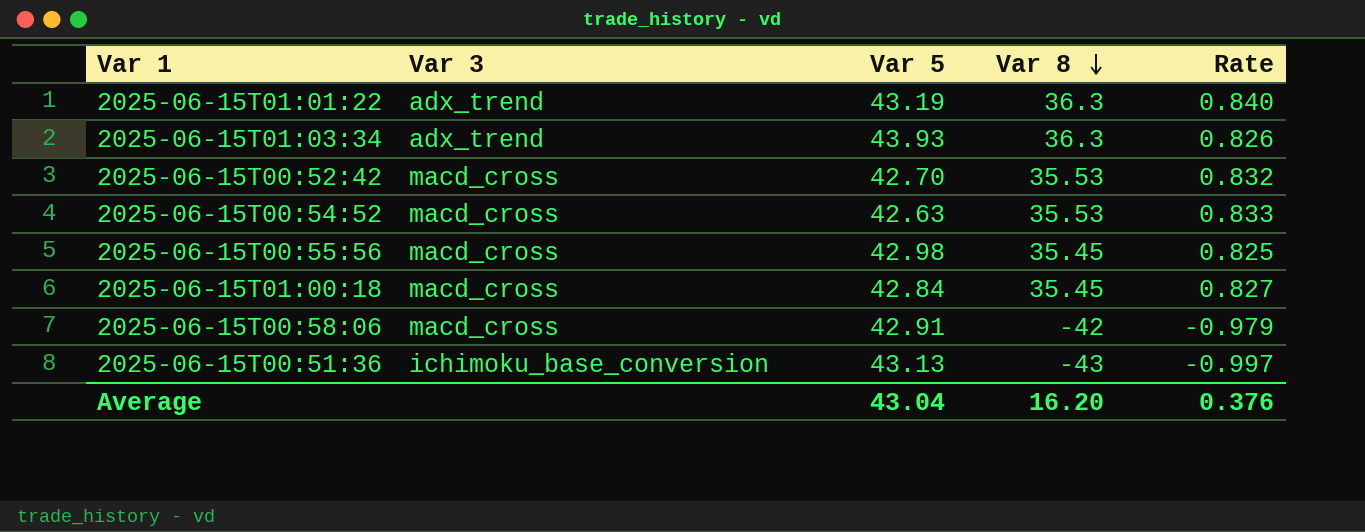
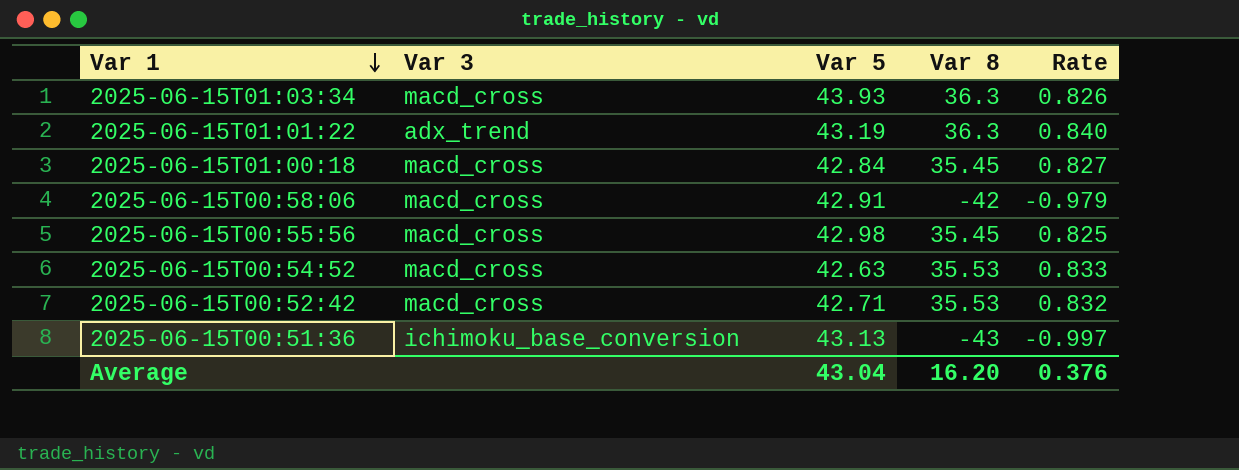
row order: Var 8 descending -> Var 1 descending
2025-06-15T01:03:34 | Var 3: adx_trend -> macd_cross
2025-06-15T00:52:42 | Var 5: 42.70 -> 42.71

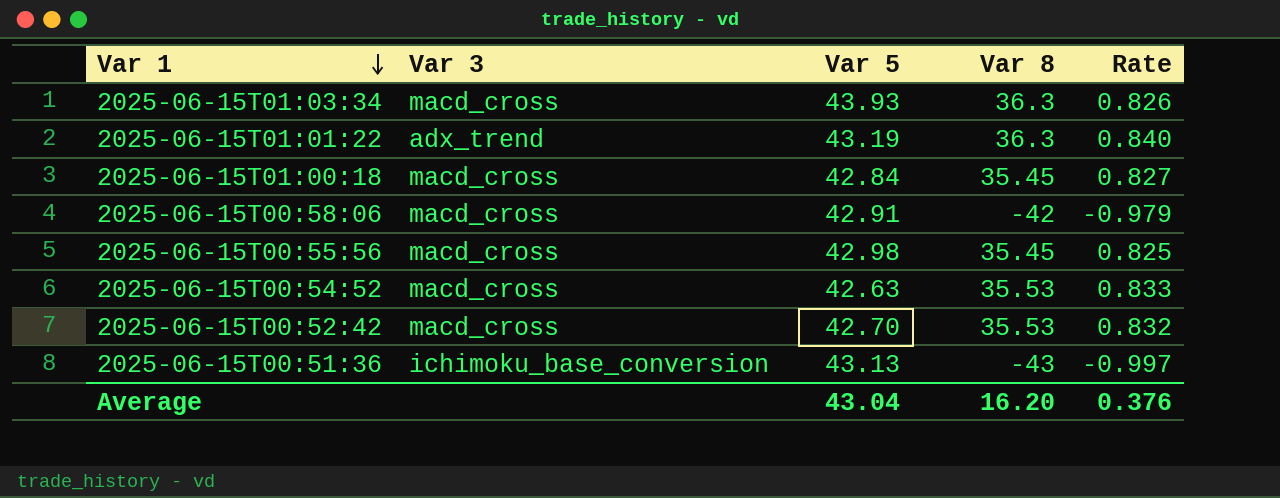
2025-06-15T00:52:42 | Var 5: 42.71 -> 42.70

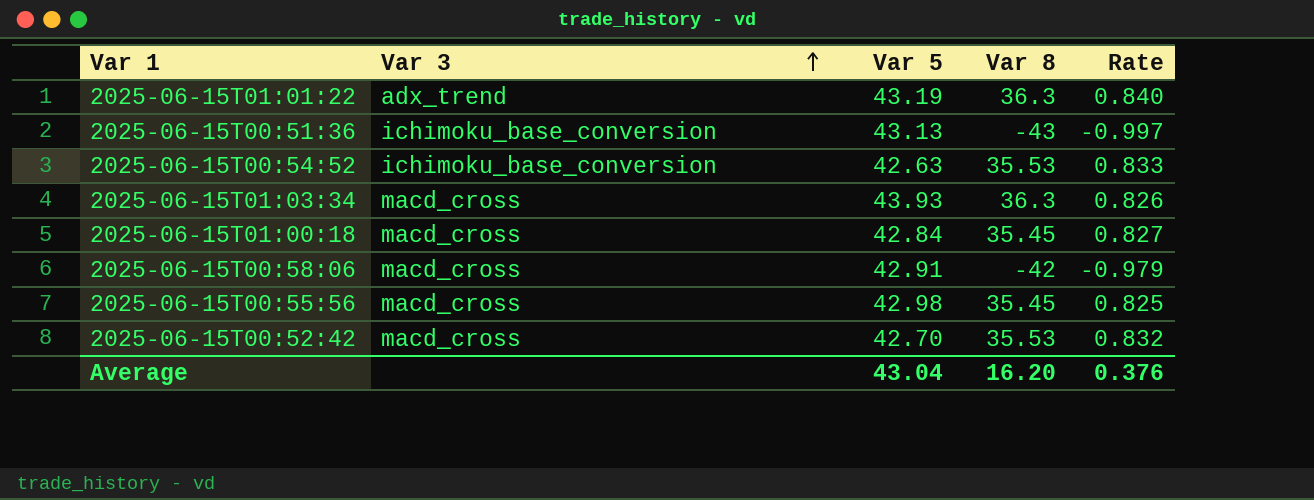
row order: Var 1 descending -> Var 3 ascending
2025-06-15T00:54:52 | Var 3: macd_cross -> ichimoku_base_conversion

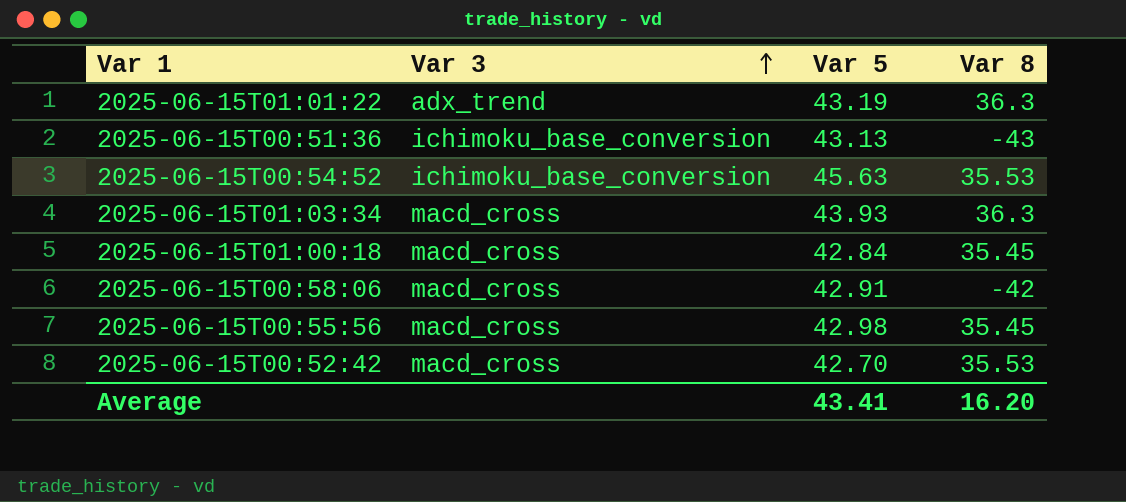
column Rate | formula: [Var 8] / [Var 5] -> none
2025-06-15T00:54:52 | Var 5: 42.63 -> 45.63
Average | Var 5: 43.04 -> 43.41

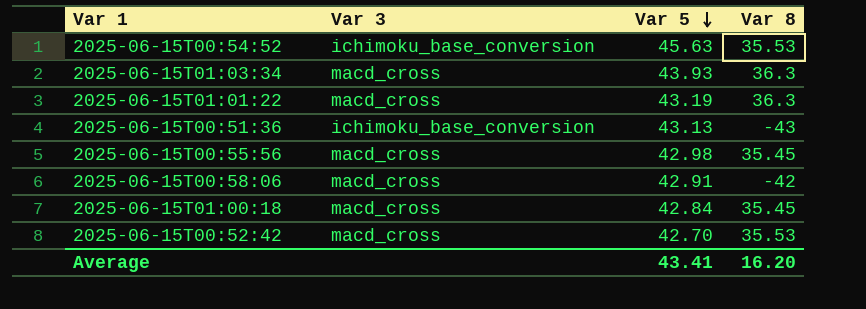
row order: Var 3 ascending -> Var 5 descending
2025-06-15T01:01:22 | Var 3: adx_trend -> macd_cross

